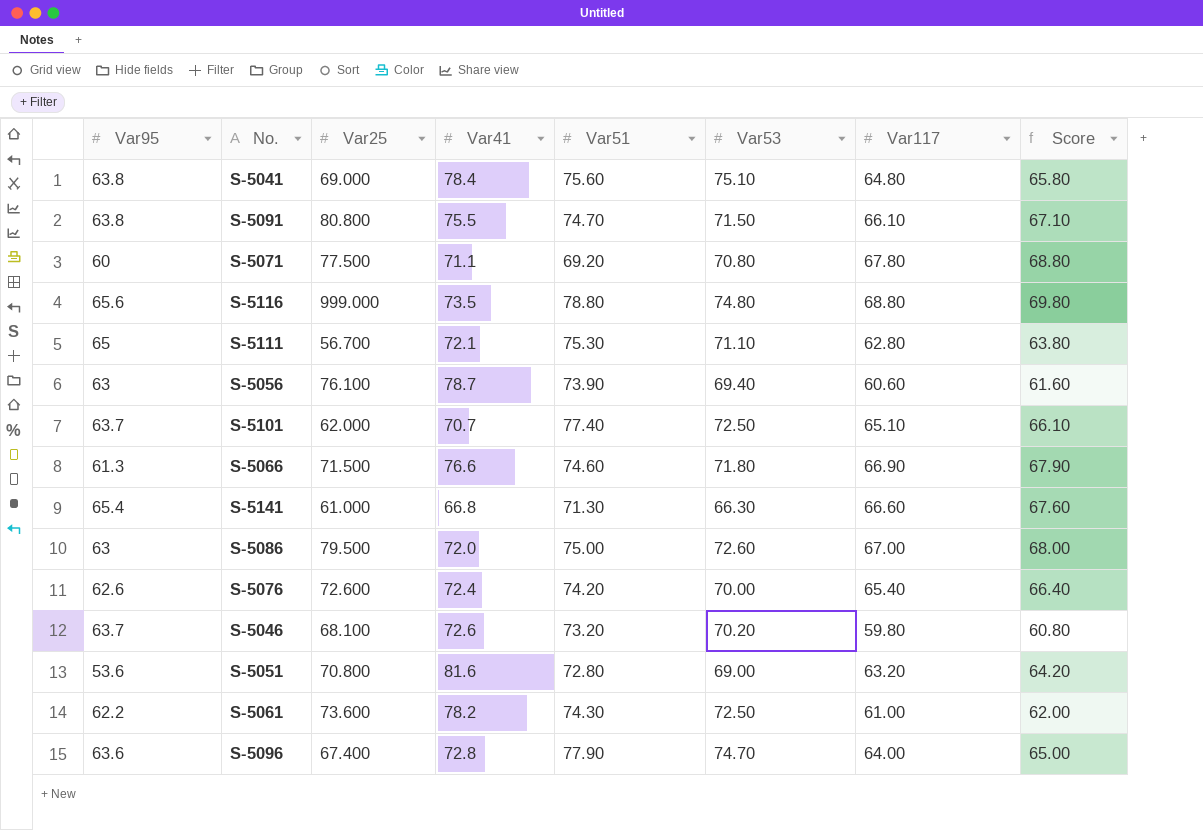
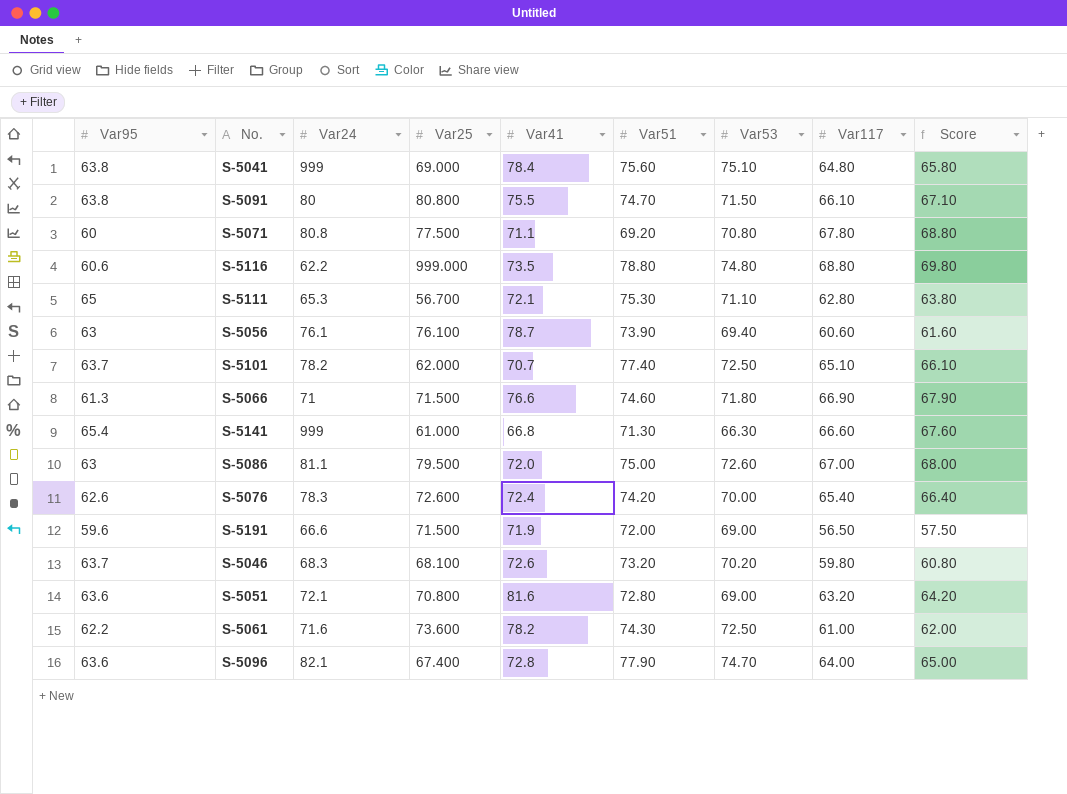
column Var24 | position: none -> 3
S-5116 | Var95: 65.6 -> 60.6
row S-5191: none -> 59.6 | 66.6 | 71.500 | 71.9 | 72.00 | 69.00 | 56.50 | 57.50
S-5051 | Var95: 53.6 -> 63.6

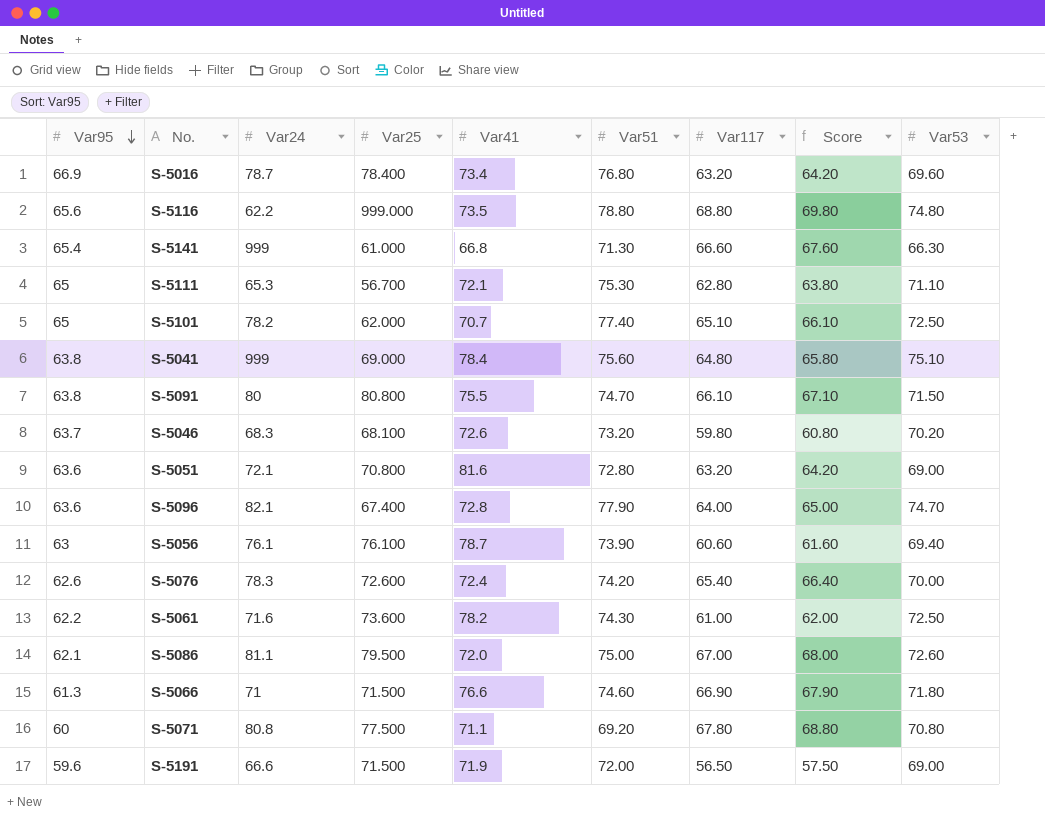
row order: none -> Var95 descending
column Var53 | position: 7 -> 9
row S-5016: none -> 66.9 | 78.7 | 78.400 | 73.4 | 76.80 | 63.20 | 64.20 | 69.60
S-5116 | Var95: 60.6 -> 65.6
S-5101 | Var95: 63.7 -> 65
S-5086 | Var95: 63 -> 62.1

